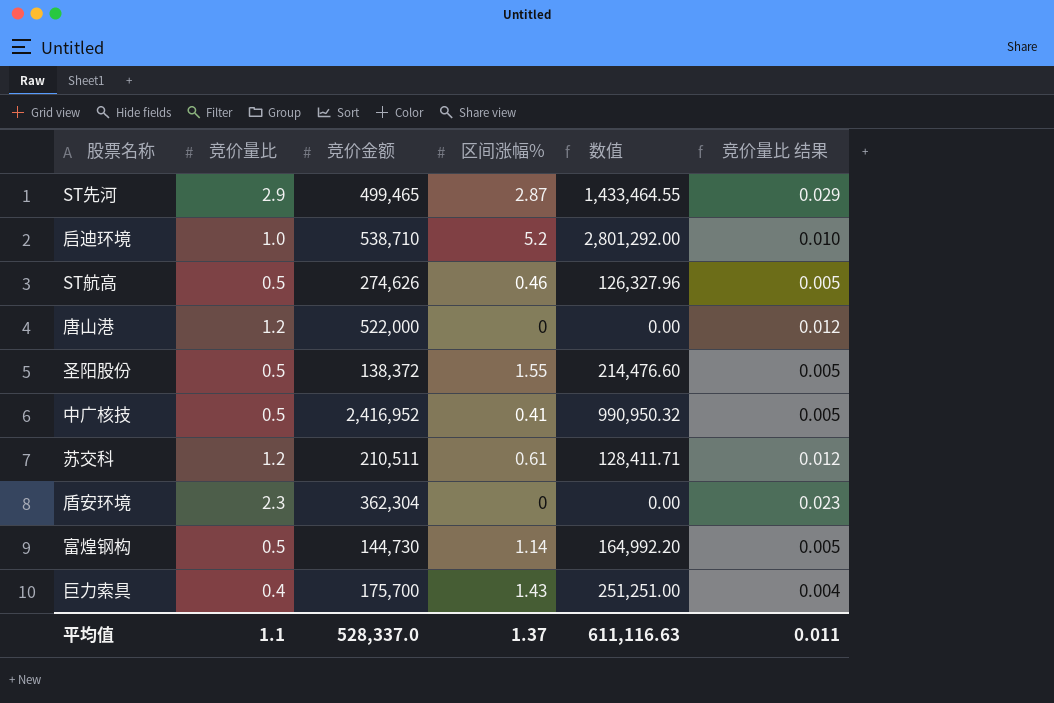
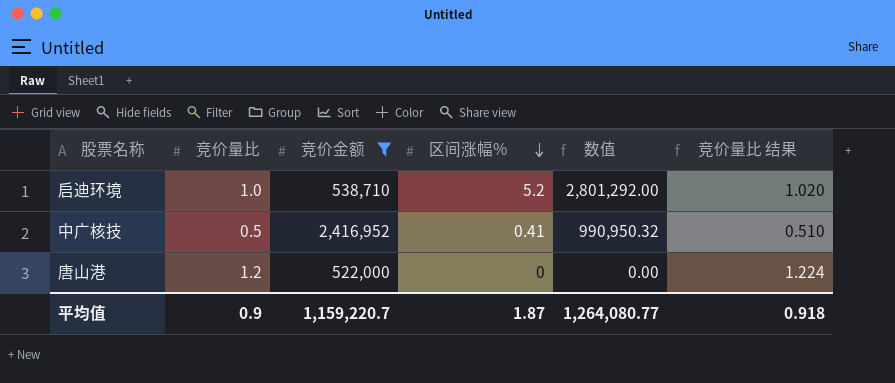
filter: none -> 竞价金额 >= 522,000
row order: none -> 区间涨幅% descending
column 竞价量比 结果 | formula: [竞价量比] * 0.01 -> [竞价量比] * 1.02
平均值 | 竞价量比: 1.1 -> 0.9
平均值 | 竞价金额: 528,337.0 -> 1,159,220.7
平均值 | 区间涨幅%: 1.37 -> 1.87
平均值 | 数值: 611,116.63 -> 1,264,080.77
平均值 | 竞价量比 结果: 0.011 -> 0.918

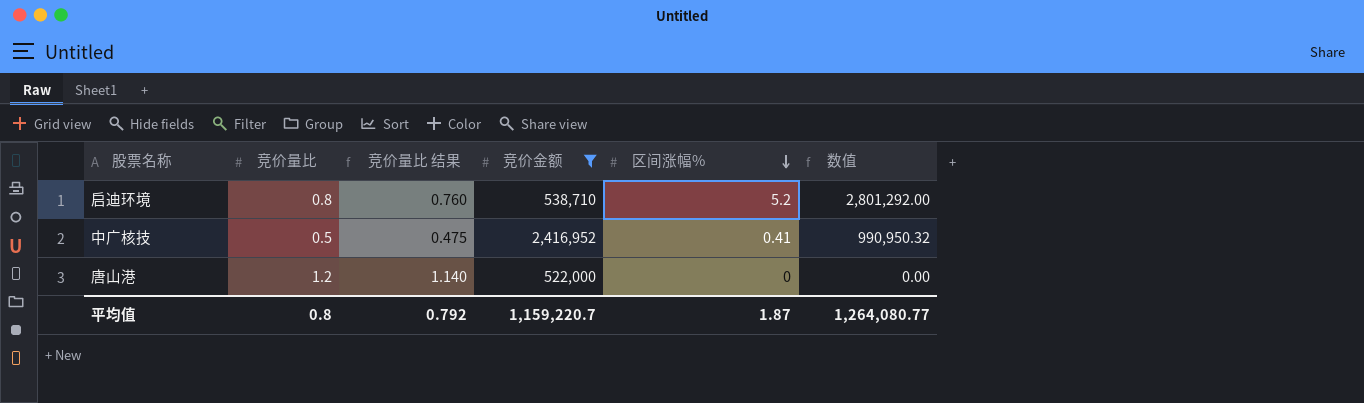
column 竞价量比 结果 | formula: [竞价量比] * 1.02 -> [竞价量比] * 0.95
column 竞价量比 结果 | position: 6 -> 3
启迪环境 | 竞价量比: 1.0 -> 0.8
平均值 | 竞价量比: 0.9 -> 0.8
平均值 | 竞价量比 结果: 0.918 -> 0.792

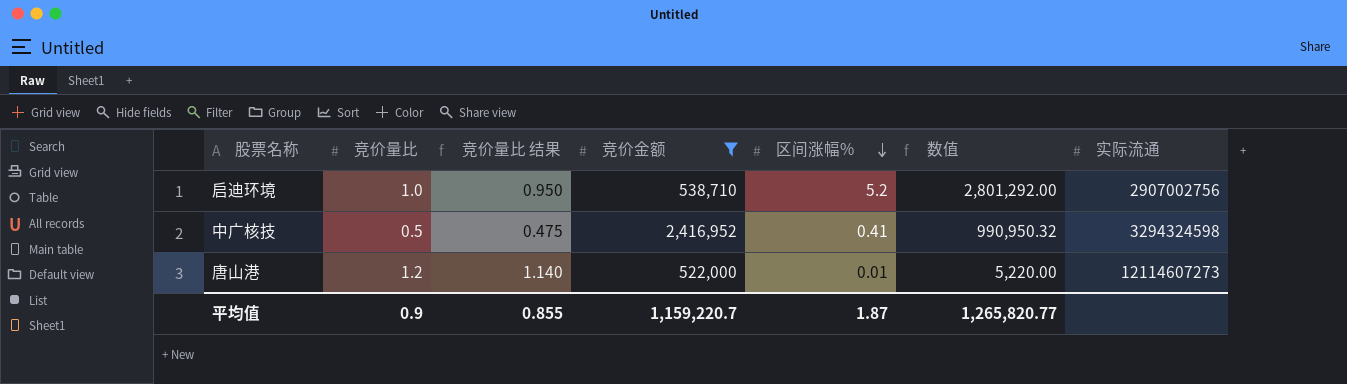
column 实际流通 | position: none -> 7
启迪环境 | 竞价量比: 0.8 -> 1.0
启迪环境 | 竞价量比 结果: 0.760 -> 0.950
唐山港 | 区间涨幅%: 0 -> 0.01
唐山港 | 数值: 0.00 -> 5,220.00
平均值 | 竞价量比: 0.8 -> 0.9
平均值 | 竞价量比 结果: 0.792 -> 0.855
平均值 | 数值: 1,264,080.77 -> 1,265,820.77

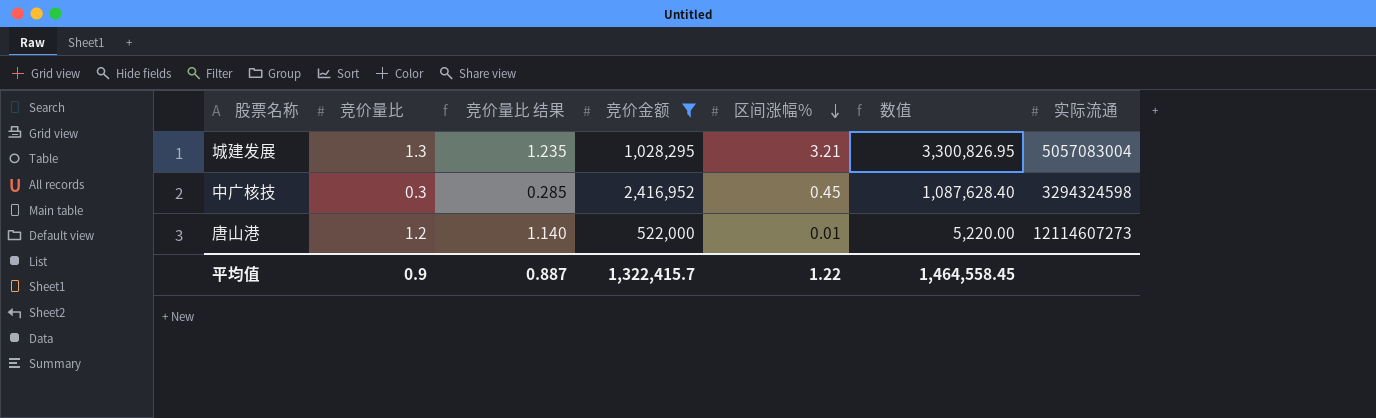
row 启迪环境: 1.0 | 0.950 | 538,710 | 5.2 | 2,801,292.00 | 2907002756 -> none
row 城建发展: none -> 1.3 | 1.235 | 1,028,295 | 3.21 | 3,300,826.95 | 5057083004
中广核技 | 竞价量比: 0.5 -> 0.3
中广核技 | 竞价量比 结果: 0.475 -> 0.285
中广核技 | 区间涨幅%: 0.41 -> 0.45
中广核技 | 数值: 990,950.32 -> 1,087,628.40
平均值 | 竞价量比 结果: 0.855 -> 0.887
平均值 | 竞价金额: 1,159,220.7 -> 1,322,415.7
平均值 | 区间涨幅%: 1.87 -> 1.22
平均值 | 数值: 1,265,820.77 -> 1,464,558.45

